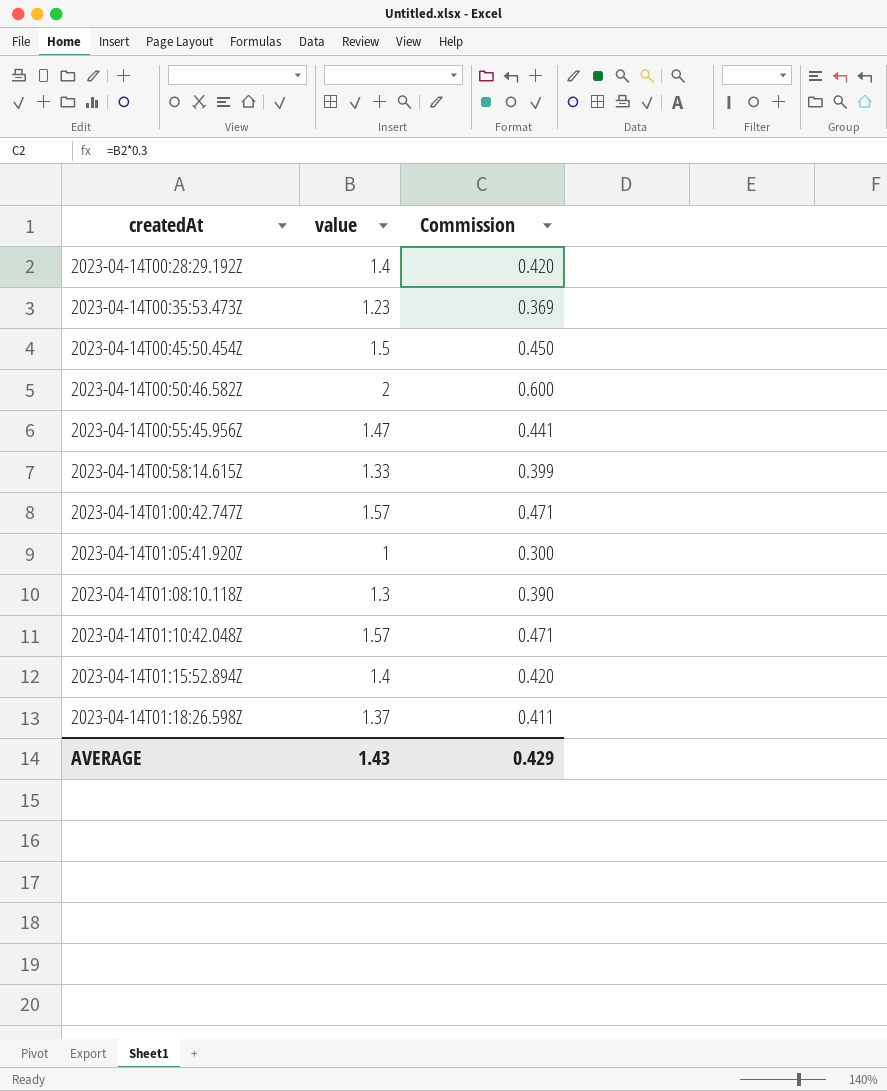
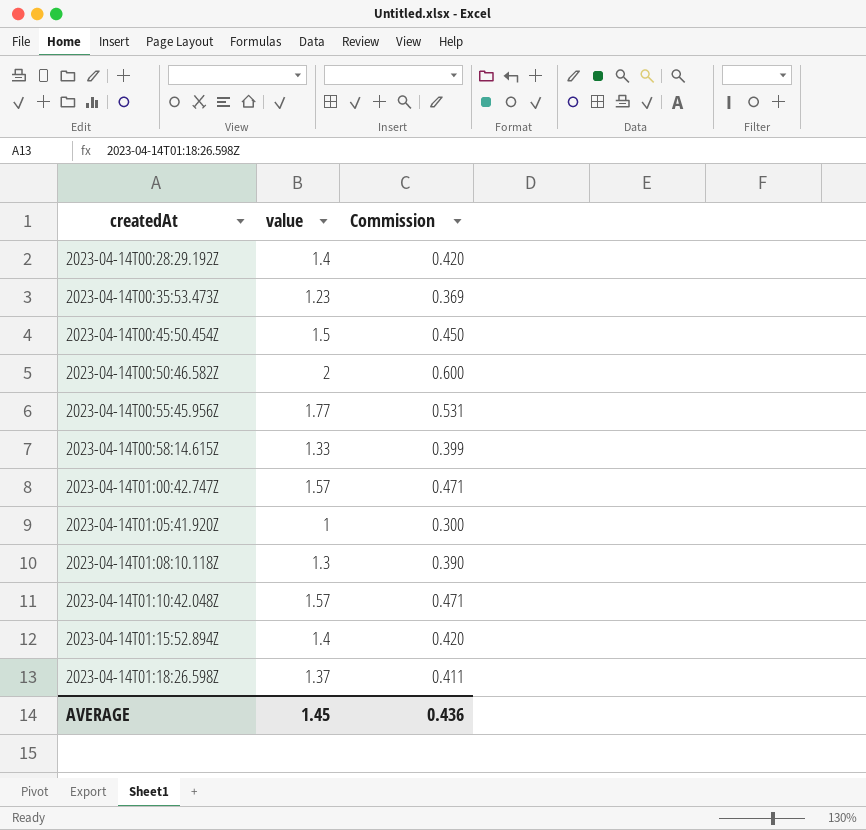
2023-04-14T00:55:45.956Z | value: 1.47 -> 1.77
2023-04-14T00:55:45.956Z | Commission: 0.441 -> 0.531
AVERAGE | value: 1.43 -> 1.45
AVERAGE | Commission: 0.429 -> 0.436

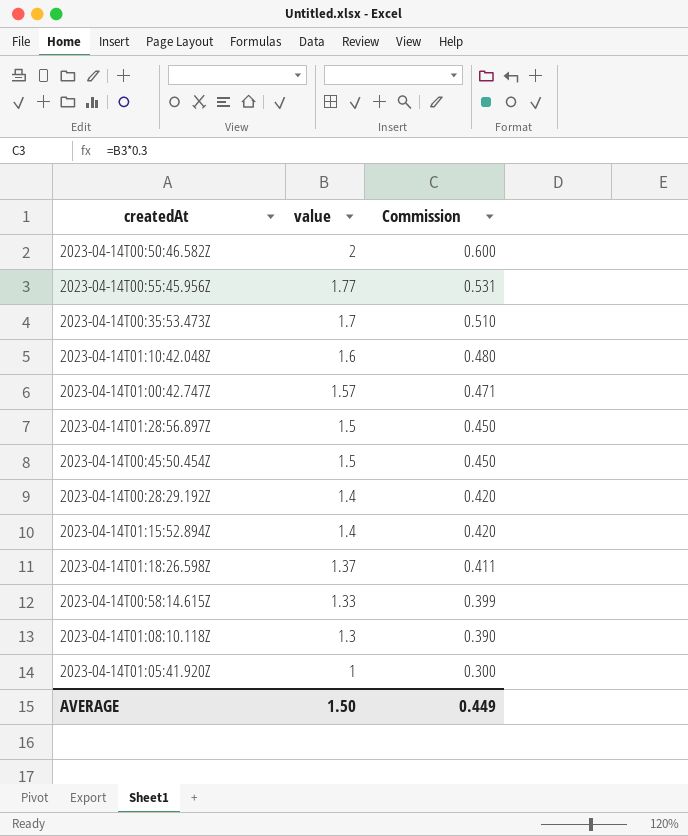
row order: createdAt ascending -> value descending
2023-04-14T00:35:53.473Z | value: 1.23 -> 1.7
2023-04-14T00:35:53.473Z | Commission: 0.369 -> 0.510
2023-04-14T01:10:42.048Z | value: 1.57 -> 1.6
2023-04-14T01:10:42.048Z | Commission: 0.471 -> 0.480
row 2023-04-14T01:28:56.897Z: none -> 1.5 | 0.450
AVERAGE | value: 1.45 -> 1.50
AVERAGE | Commission: 0.436 -> 0.449

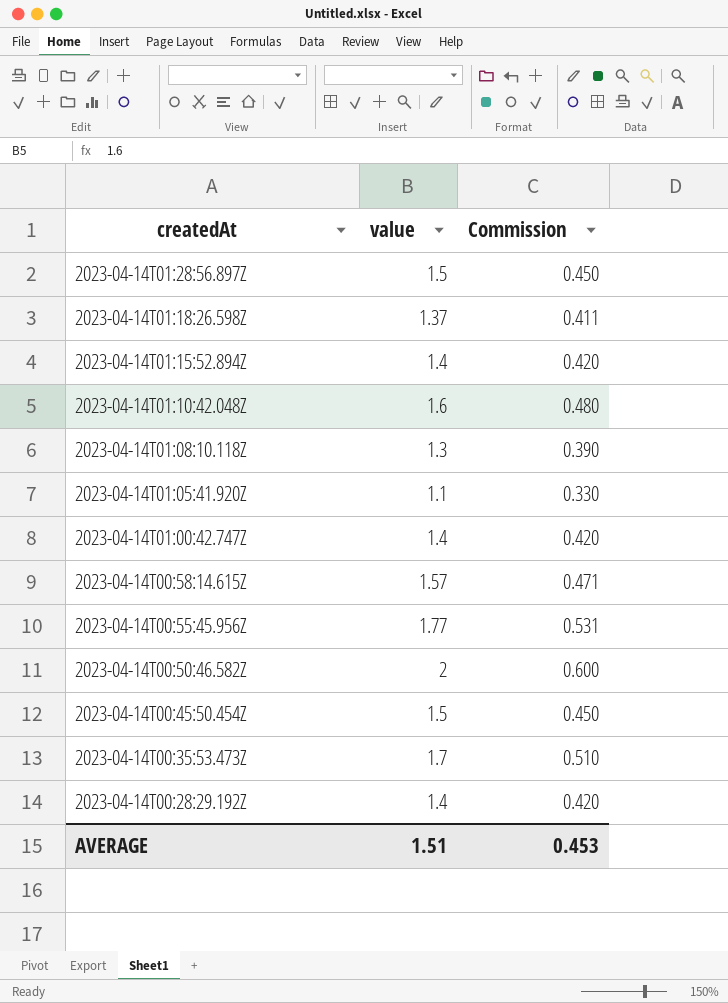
row order: value descending -> createdAt descending
2023-04-14T01:05:41.920Z | value: 1 -> 1.1
2023-04-14T01:05:41.920Z | Commission: 0.300 -> 0.330
2023-04-14T01:00:42.747Z | value: 1.57 -> 1.4
2023-04-14T01:00:42.747Z | Commission: 0.471 -> 0.420
2023-04-14T00:58:14.615Z | value: 1.33 -> 1.57
2023-04-14T00:58:14.615Z | Commission: 0.399 -> 0.471
AVERAGE | value: 1.50 -> 1.51
AVERAGE | Commission: 0.449 -> 0.453

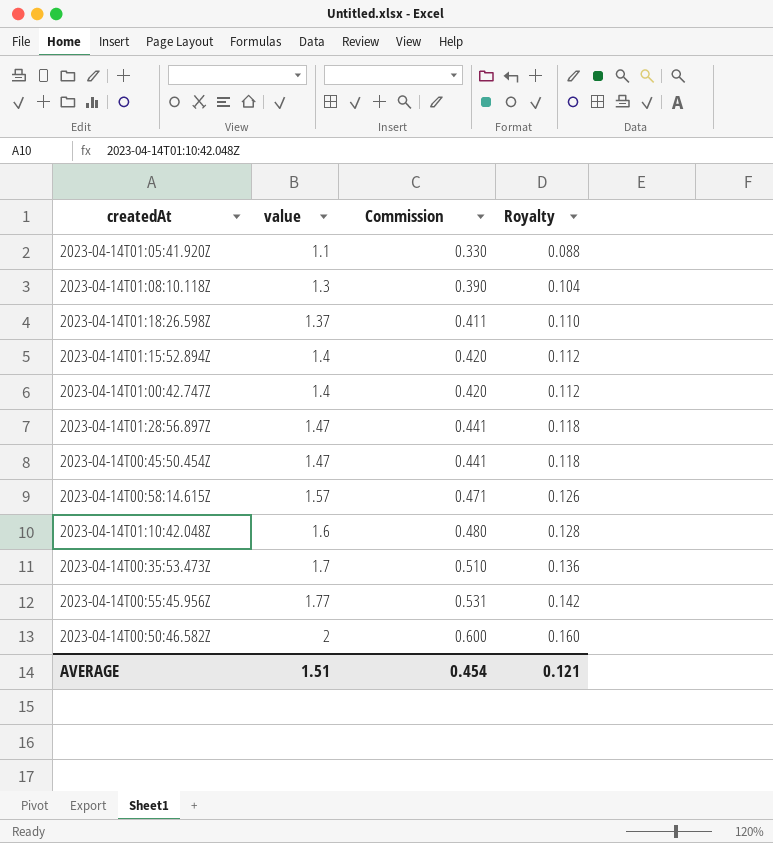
row order: createdAt descending -> value ascending
column Royalty | formula: none -> [value] * 0.08
row 2023-04-14T00:28:29.192Z: 1.4 | 0.420 -> none
2023-04-14T01:28:56.897Z | value: 1.5 -> 1.47
2023-04-14T01:28:56.897Z | Commission: 0.450 -> 0.441
2023-04-14T00:45:50.454Z | value: 1.5 -> 1.47
2023-04-14T00:45:50.454Z | Commission: 0.450 -> 0.441
AVERAGE | Commission: 0.453 -> 0.454

